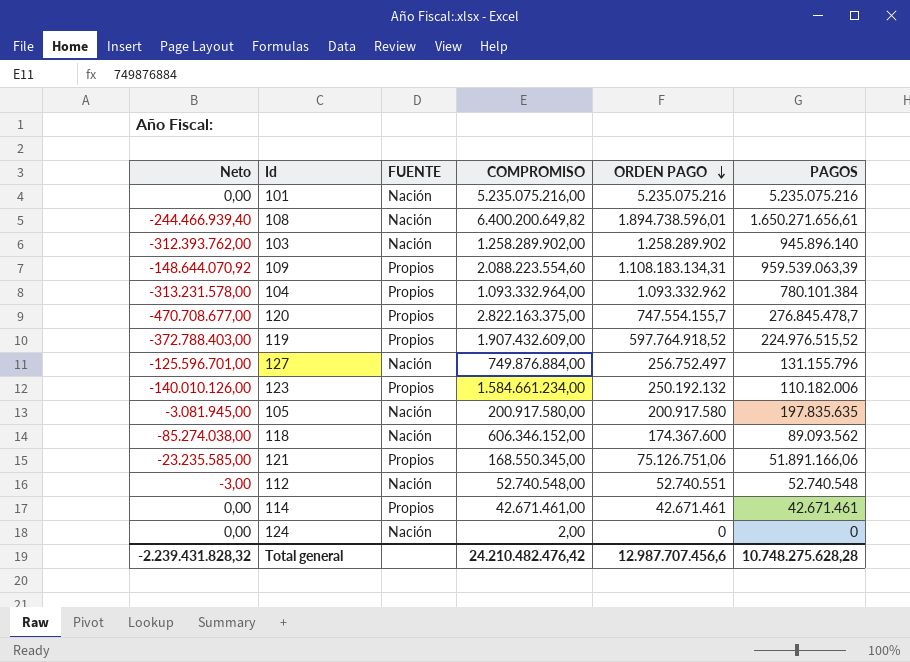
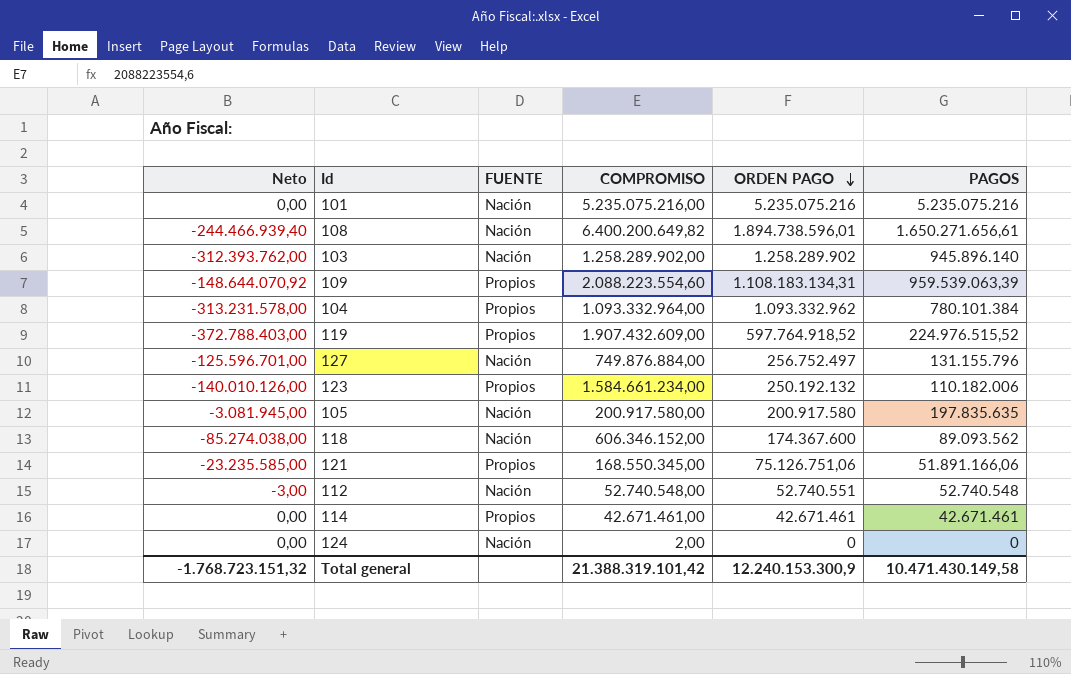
row 120: -470.708.677,00 | Propios | 2.822.163.375,00 | 747.554.155,7 | 276.845.478,7 -> none
Total general | Neto: -2.239.431.828,32 -> -1.768.723.151,32
Total general | COMPROMISO: 24.210.482.476,42 -> 21.388.319.101,42
Total general | ORDEN PAGO: 12.987.707.456,6 -> 12.240.153.300,9
Total general | PAGOS: 10.748.275.628,28 -> 10.471.430.149,58

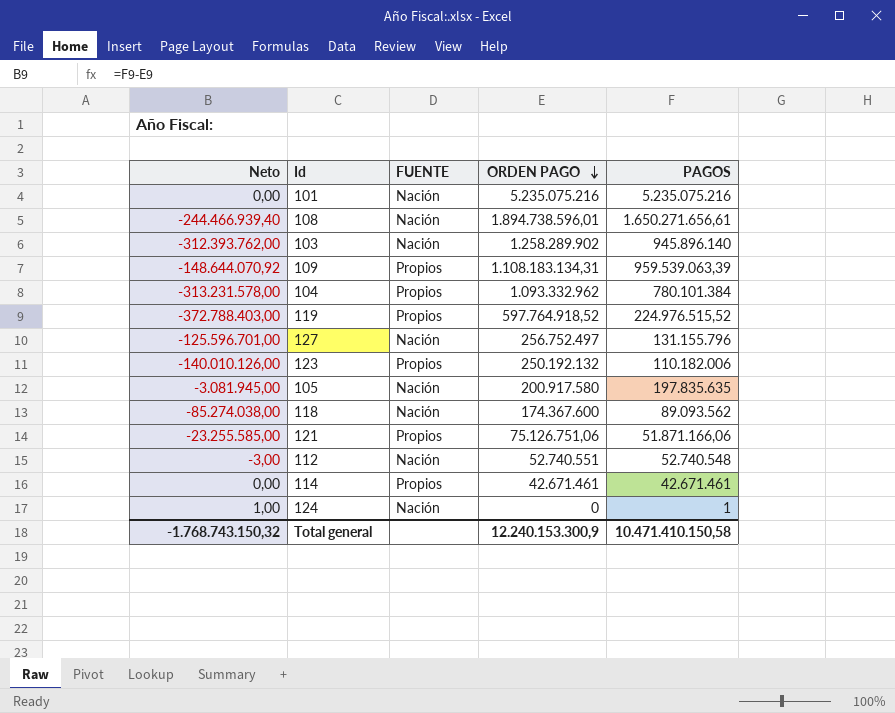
column COMPROMISO | position: 4 -> none
121 | Neto: -23.235.585,00 -> -23.255.585,00
121 | PAGOS: 51.891.166,06 -> 51.871.166,06
124 | Neto: 0,00 -> 1,00
124 | PAGOS: 0 -> 1
Total general | Neto: -1.768.723.151,32 -> -1.768.743.150,32
Total general | PAGOS: 10.471.430.149,58 -> 10.471.410.150,58

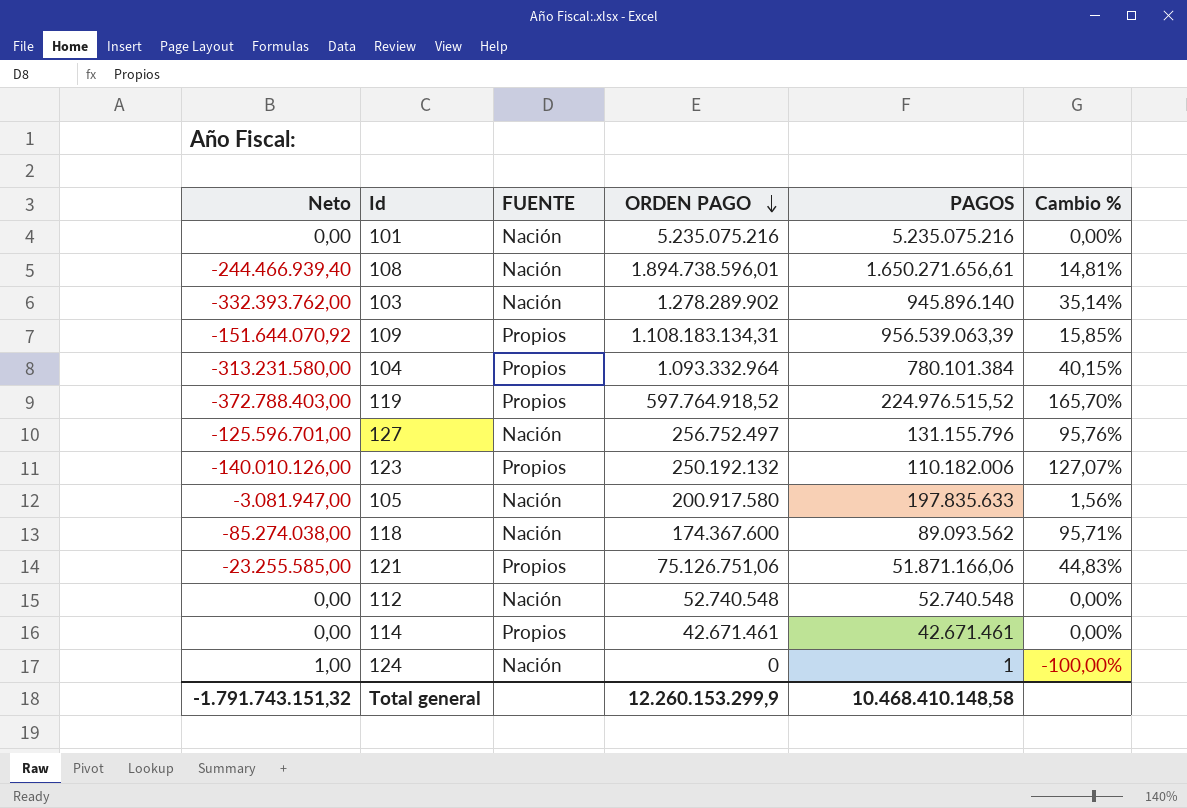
column Cambio % | formula: none -> ([ORDEN PAGO] - [PAGOS]) / [PAGOS]
103 | Neto: -312.393.762,00 -> -332.393.762,00
103 | ORDEN PAGO: 1.258.289.902 -> 1.278.289.902
109 | Neto: -148.644.070,92 -> -151.644.070,92
109 | PAGOS: 959.539.063,39 -> 956.539.063,39
104 | Neto: -313.231.578,00 -> -313.231.580,00
104 | ORDEN PAGO: 1.093.332.962 -> 1.093.332.964
105 | Neto: -3.081.945,00 -> -3.081.947,00
105 | PAGOS: 197.835.635 -> 197.835.633
112 | Neto: -3,00 -> 0,00
112 | ORDEN PAGO: 52.740.551 -> 52.740.548
Total general | Neto: -1.768.743.150,32 -> -1.791.743.151,32
Total general | ORDEN PAGO: 12.240.153.300,9 -> 12.260.153.299,9
Total general | PAGOS: 10.471.410.150,58 -> 10.468.410.148,58

